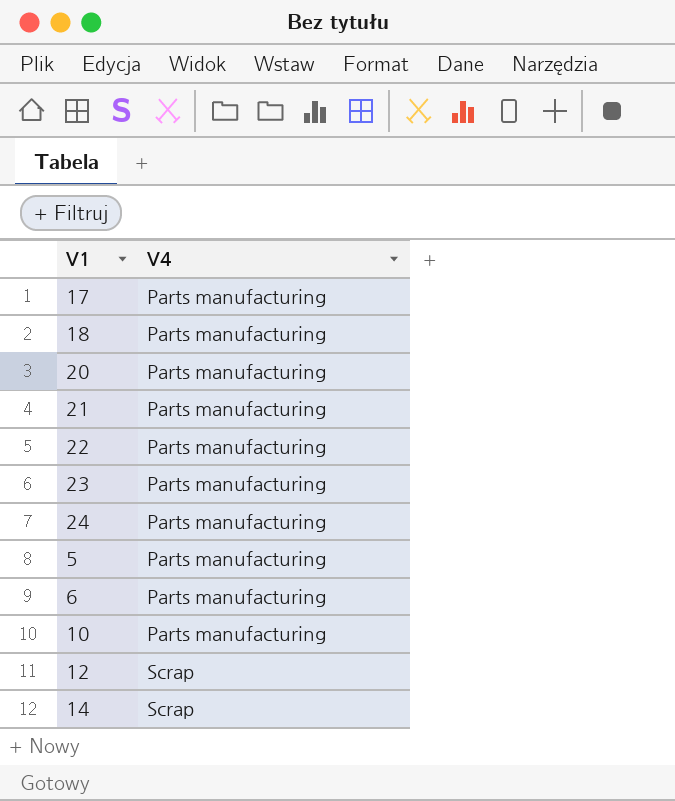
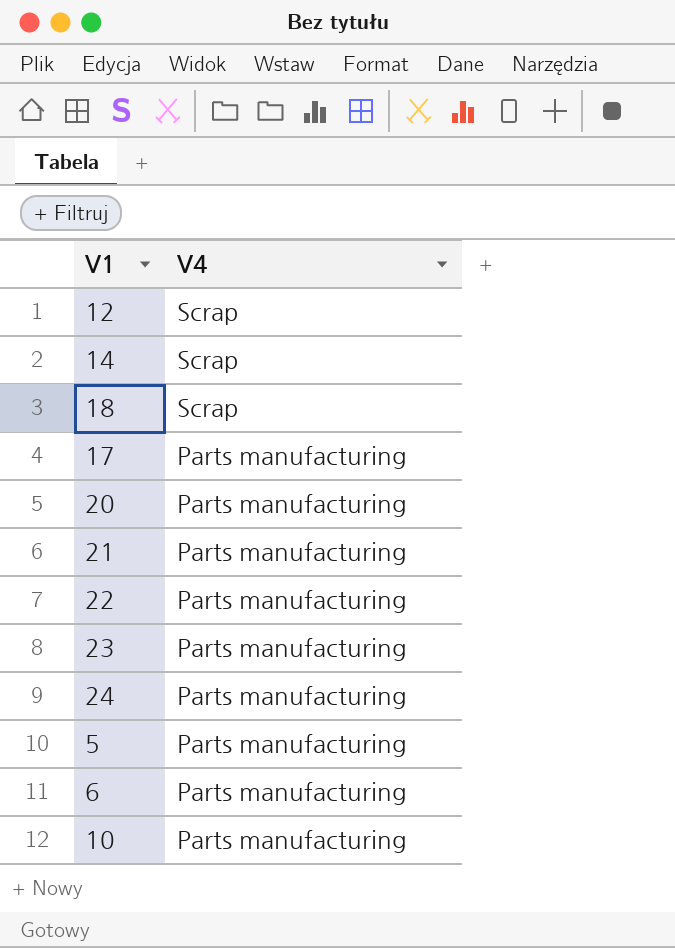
row order: V4 ascending -> V4 descending
18 | V4: Parts manufacturing -> Scrap

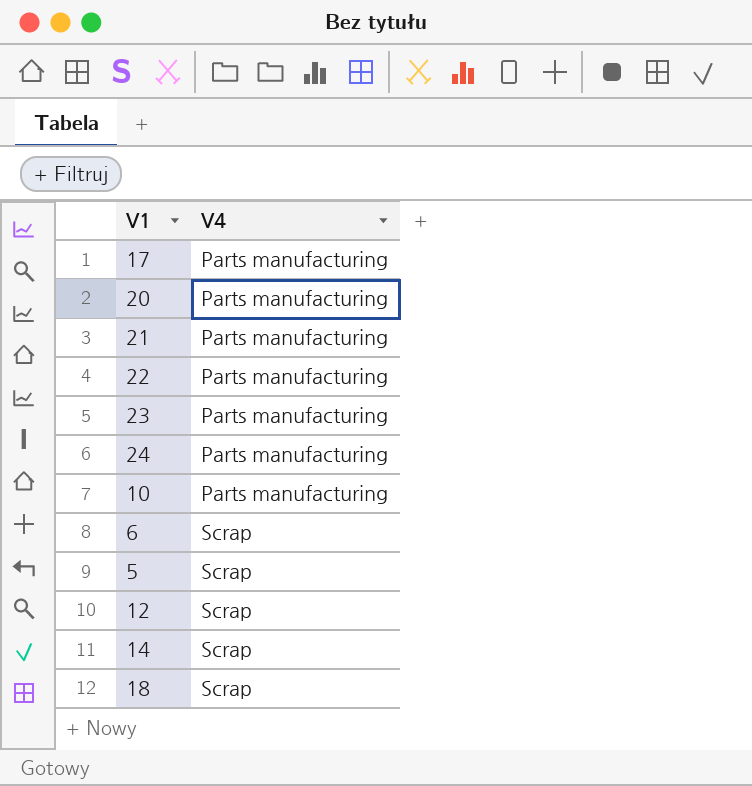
row order: V4 descending -> V4 ascending
6 | V4: Parts manufacturing -> Scrap
5 | V4: Parts manufacturing -> Scrap

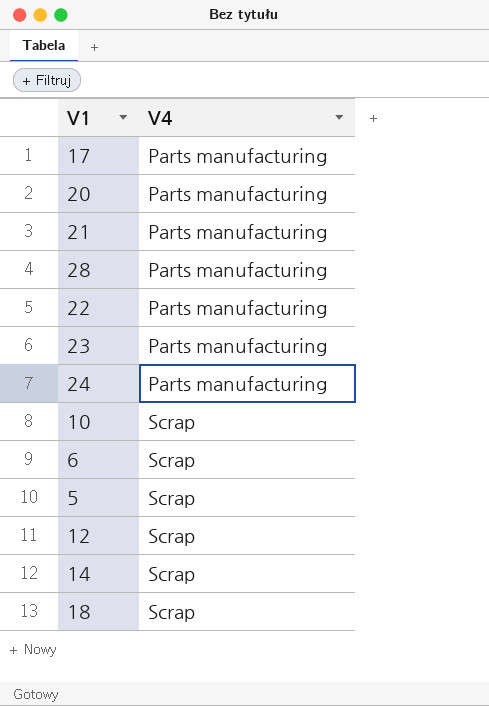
row 28: none -> Parts manufacturing
10 | V4: Parts manufacturing -> Scrap

